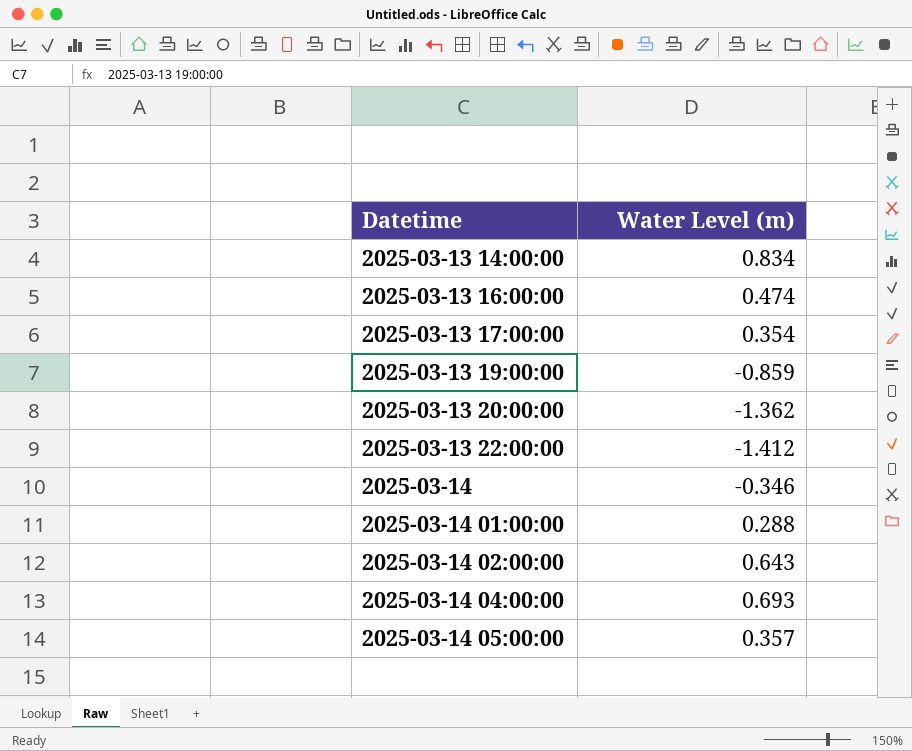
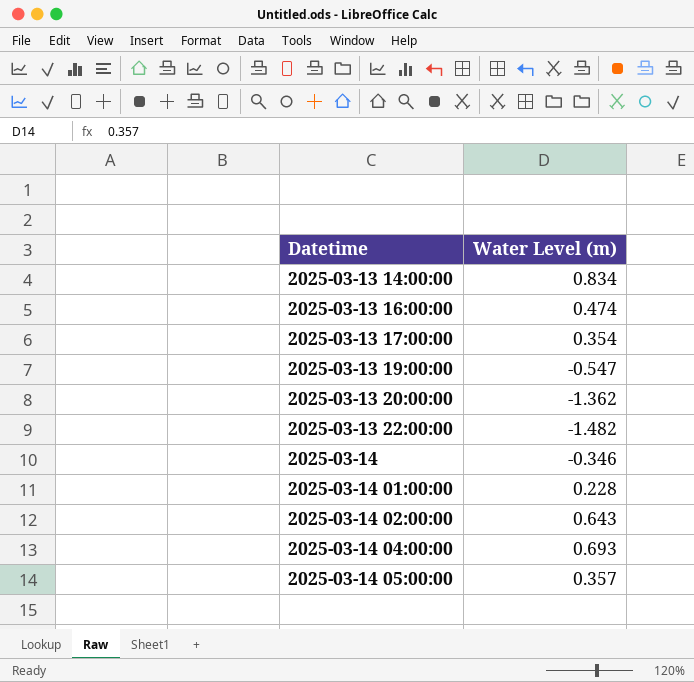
2025-03-13 19:00:00 | Water Level (m): -0.859 -> -0.547
2025-03-13 22:00:00 | Water Level (m): -1.412 -> -1.482
2025-03-14 01:00:00 | Water Level (m): 0.288 -> 0.228

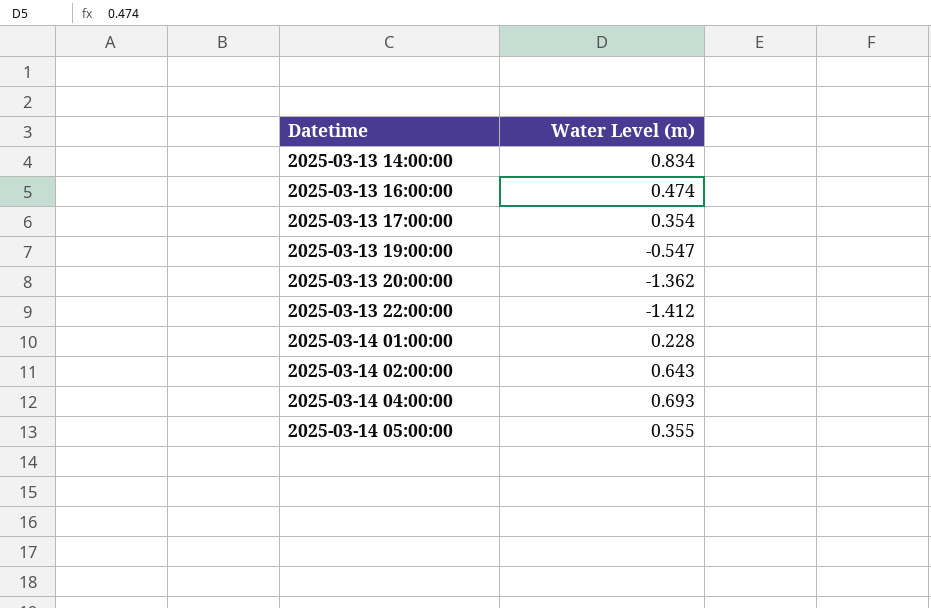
row 2025-03-14: -0.346 -> none
2025-03-13 22:00:00 | Water Level (m): -1.482 -> -1.412
2025-03-14 05:00:00 | Water Level (m): 0.357 -> 0.355

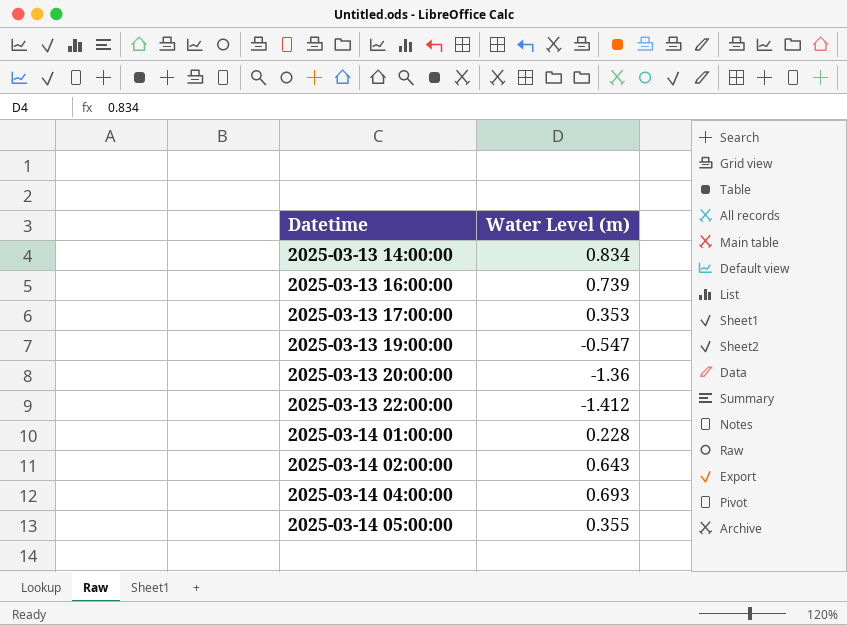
2025-03-13 16:00:00 | Water Level (m): 0.474 -> 0.739
2025-03-13 17:00:00 | Water Level (m): 0.354 -> 0.353
2025-03-13 20:00:00 | Water Level (m): -1.362 -> -1.36

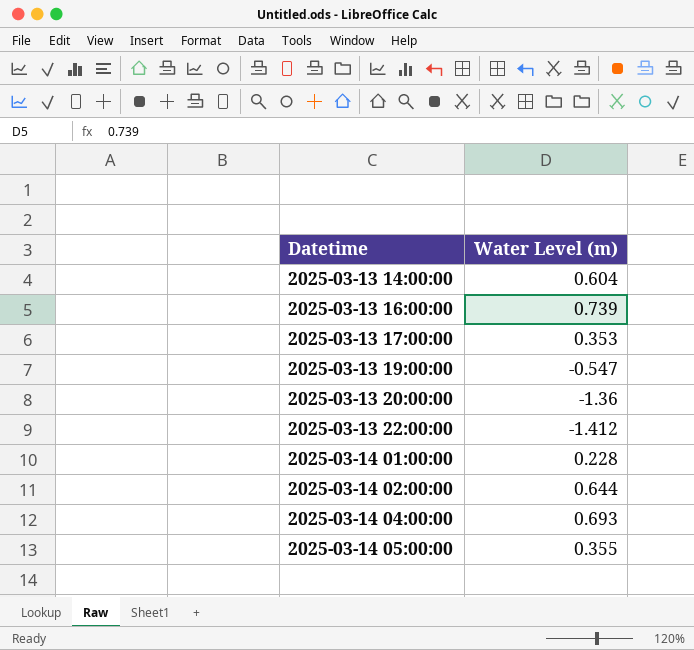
2025-03-13 14:00:00 | Water Level (m): 0.834 -> 0.604
2025-03-14 02:00:00 | Water Level (m): 0.643 -> 0.644

